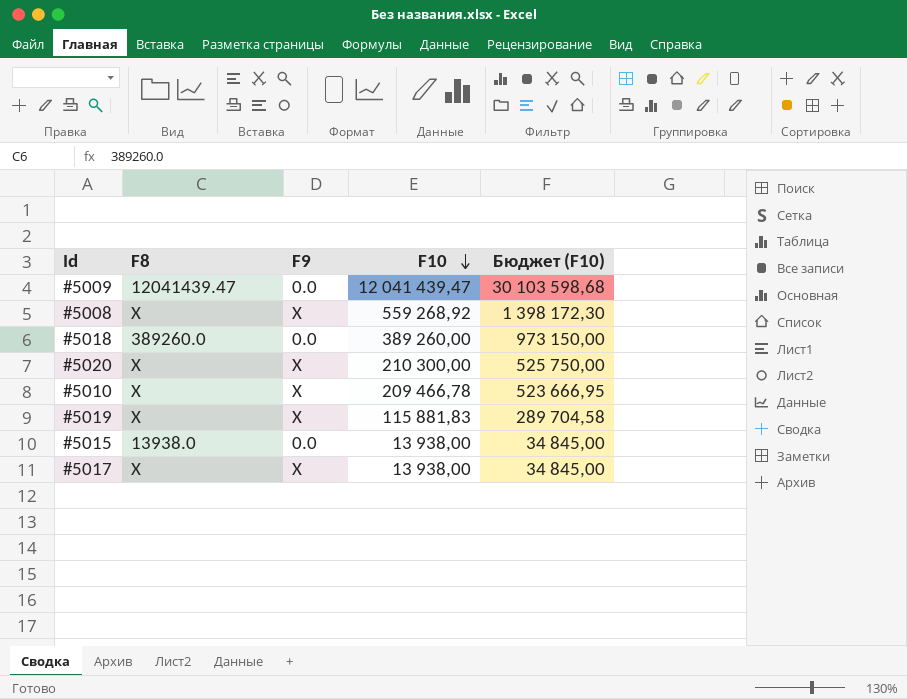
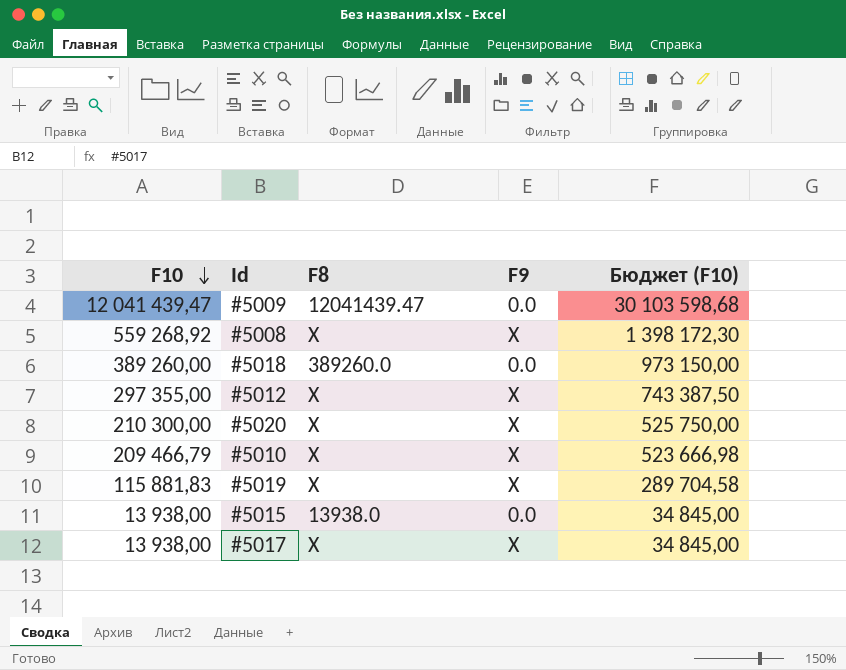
column F10 | position: 4 -> 1
row #5012: none -> 297 355,00 | X | X | 743 387,50
#5010 | F10: 209 466,78 -> 209 466,79
#5010 | Бюджет (F10): 523 666,95 -> 523 666,98

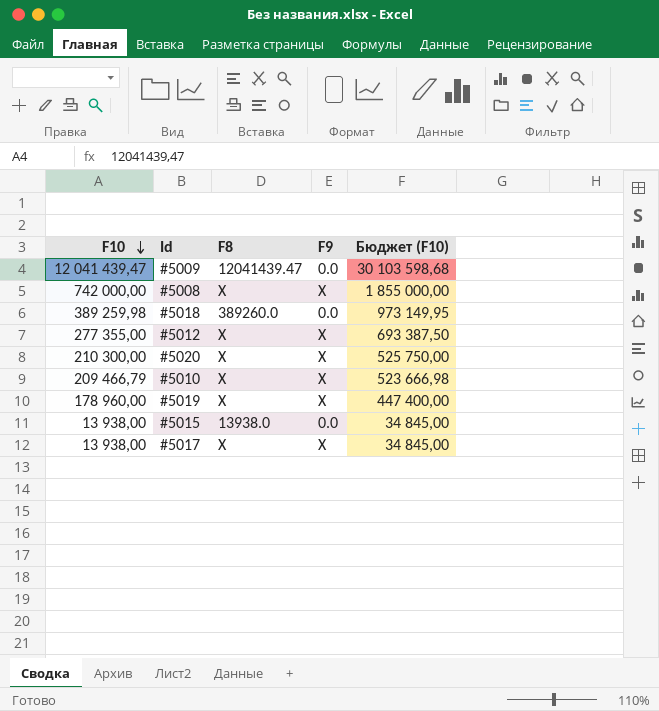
#5008 | F10: 559 268,92 -> 742 000,00
#5008 | Бюджет (F10): 1 398 172,30 -> 1 855 000,00
#5018 | F10: 389 260,00 -> 389 259,98
#5018 | Бюджет (F10): 973 150,00 -> 973 149,95
#5012 | F10: 297 355,00 -> 277 355,00
#5012 | Бюджет (F10): 743 387,50 -> 693 387,50
#5019 | F10: 115 881,83 -> 178 960,00
#5019 | Бюджет (F10): 289 704,58 -> 447 400,00

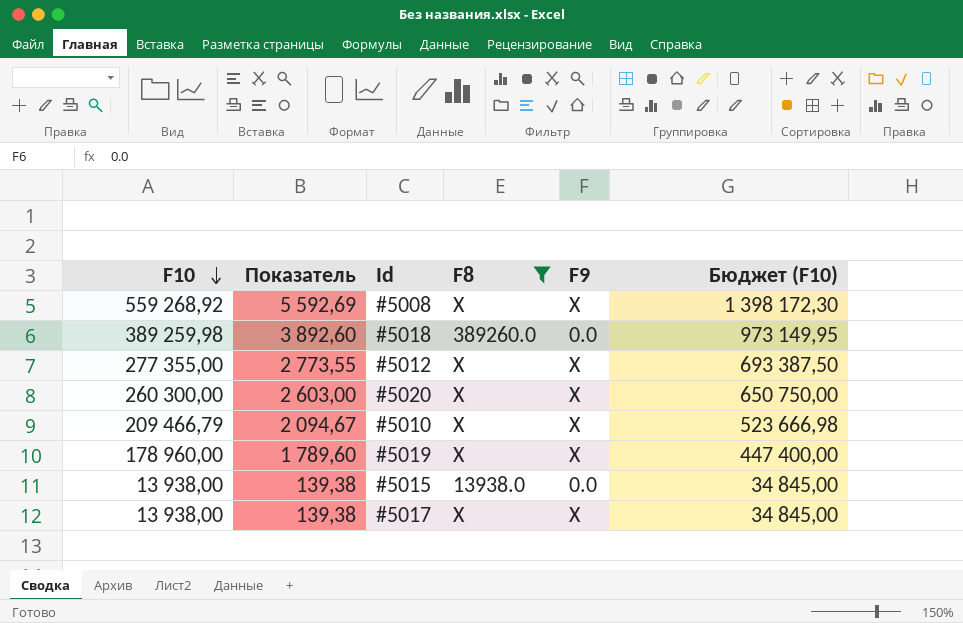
filter: none -> F8 != 12041439.47
column Показатель | formula: none -> [F10] * 0,01
#5008 | F10: 742 000,00 -> 559 268,92
#5008 | Бюджет (F10): 1 855 000,00 -> 1 398 172,30
#5020 | F10: 210 300,00 -> 260 300,00
#5020 | Бюджет (F10): 525 750,00 -> 650 750,00

